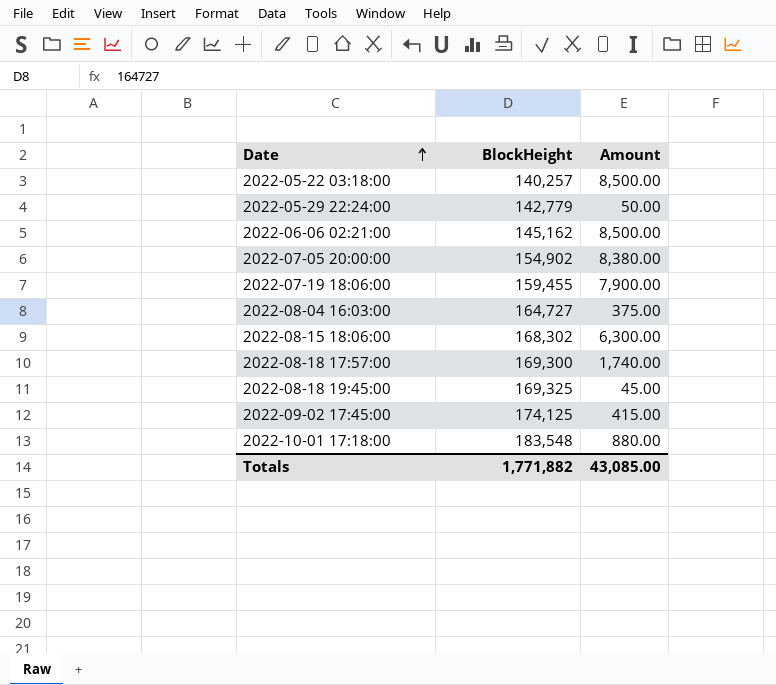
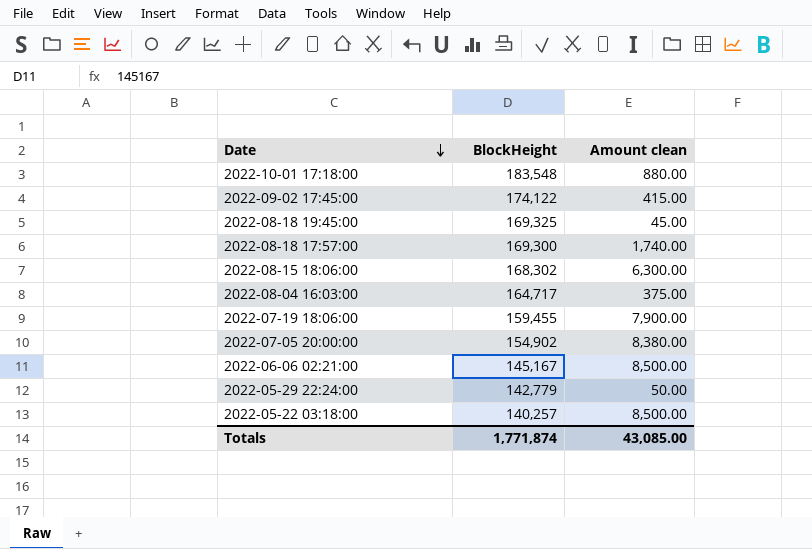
row order: Date ascending -> Date descending
column name: Amount -> Amount clean
2022-09-02 17:45:00 | BlockHeight: 174,125 -> 174,122
2022-08-04 16:03:00 | BlockHeight: 164,727 -> 164,717
2022-06-06 02:21:00 | BlockHeight: 145,162 -> 145,167
Totals | BlockHeight: 1,771,882 -> 1,771,874

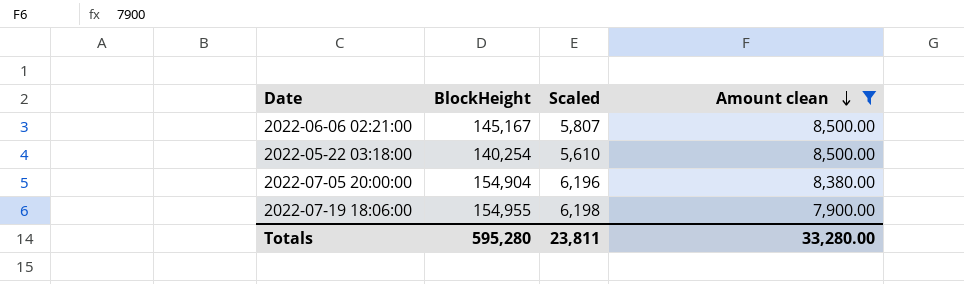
filter: none -> Amount clean >= 7,900.00
row order: Date descending -> Amount clean descending
column Scaled | formula: none -> [BlockHeight] * 0.04
2022-05-22 03:18:00 | BlockHeight: 140,257 -> 140,254
2022-07-05 20:00:00 | BlockHeight: 154,902 -> 154,904
2022-07-19 18:06:00 | BlockHeight: 159,455 -> 154,955
Totals | BlockHeight: 1,771,874 -> 595,280
Totals | Amount clean: 43,085.00 -> 33,280.00

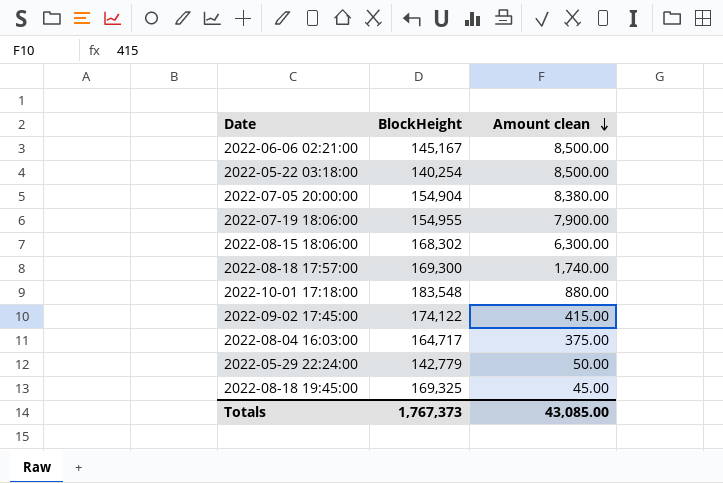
filter: Amount clean >= 7,900.00 -> none
column Scaled | formula: [BlockHeight] * 0.04 -> none
Totals | BlockHeight: 595,280 -> 1,767,373
Totals | Amount clean: 33,280.00 -> 43,085.00

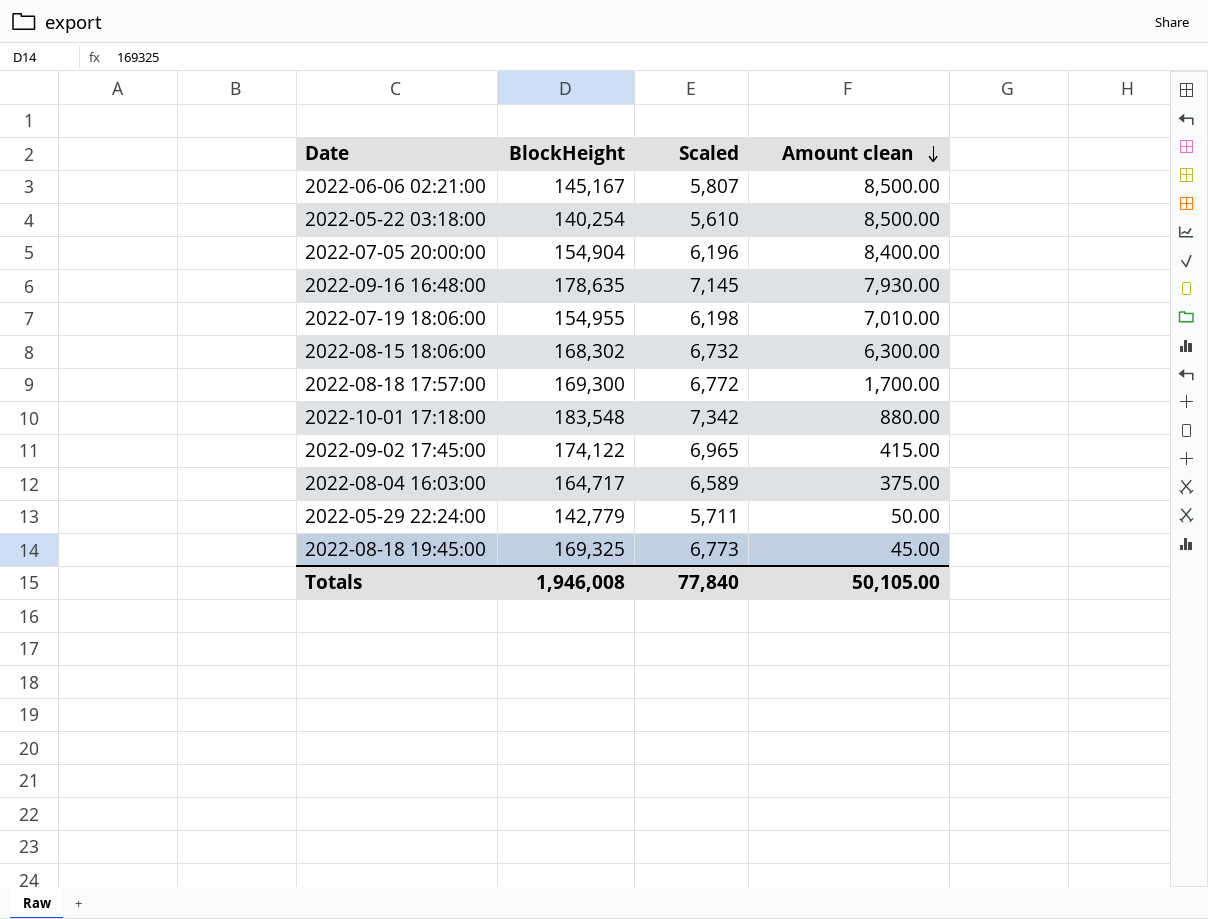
column Scaled | formula: none -> [BlockHeight] * 0.04
2022-07-05 20:00:00 | Amount clean: 8,380.00 -> 8,400.00
row 2022-09-16 16:48:00: none -> 178,635 | 7,145 | 7,930.00
2022-07-19 18:06:00 | Amount clean: 7,900.00 -> 7,010.00
2022-08-18 17:57:00 | Amount clean: 1,740.00 -> 1,700.00
Totals | BlockHeight: 1,767,373 -> 1,946,008
Totals | Amount clean: 43,085.00 -> 50,105.00

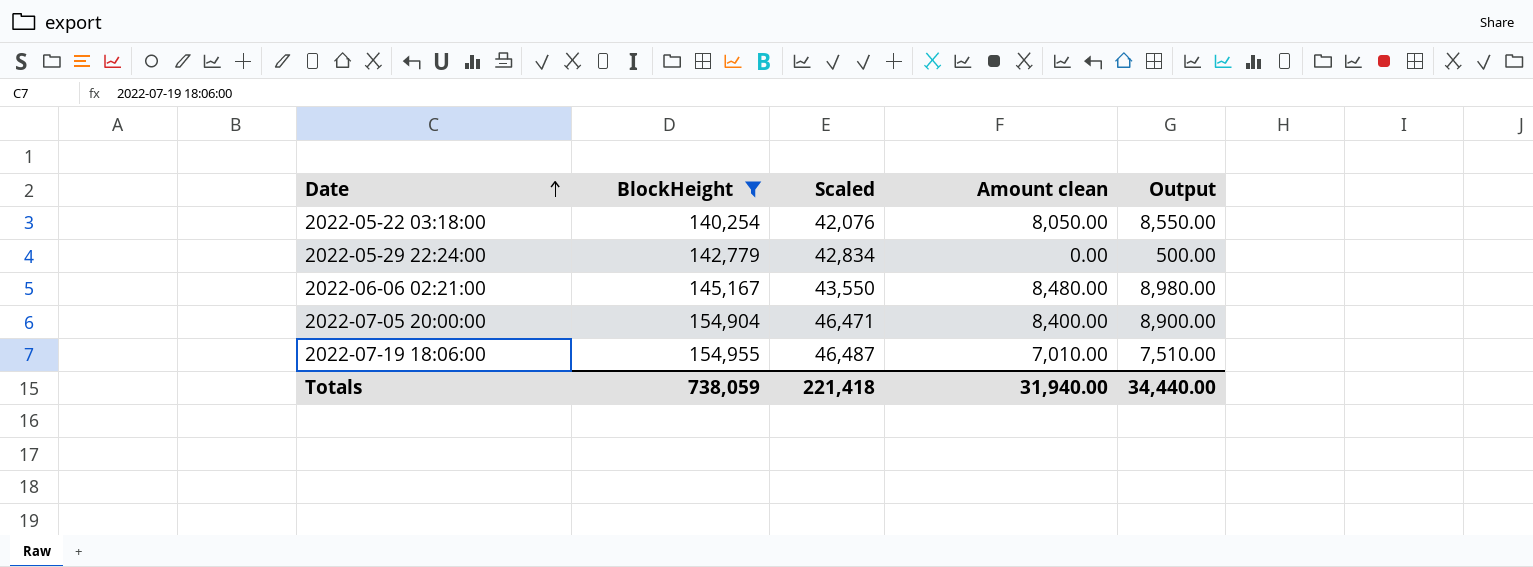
filter: none -> BlockHeight <= 154,955
row order: Amount clean descending -> Date ascending
column Scaled | formula: [BlockHeight] * 0.04 -> [BlockHeight] * 0.3
column Output | formula: none -> [Amount clean] + 500
2022-05-22 03:18:00 | Amount clean: 8,500.00 -> 8,050.00
2022-05-29 22:24:00 | Amount clean: 50.00 -> 0.00
2022-06-06 02:21:00 | Amount clean: 8,500.00 -> 8,480.00
Totals | BlockHeight: 1,946,008 -> 738,059
Totals | Scaled: 77,840 -> 221,418
Totals | Amount clean: 50,105.00 -> 31,940.00

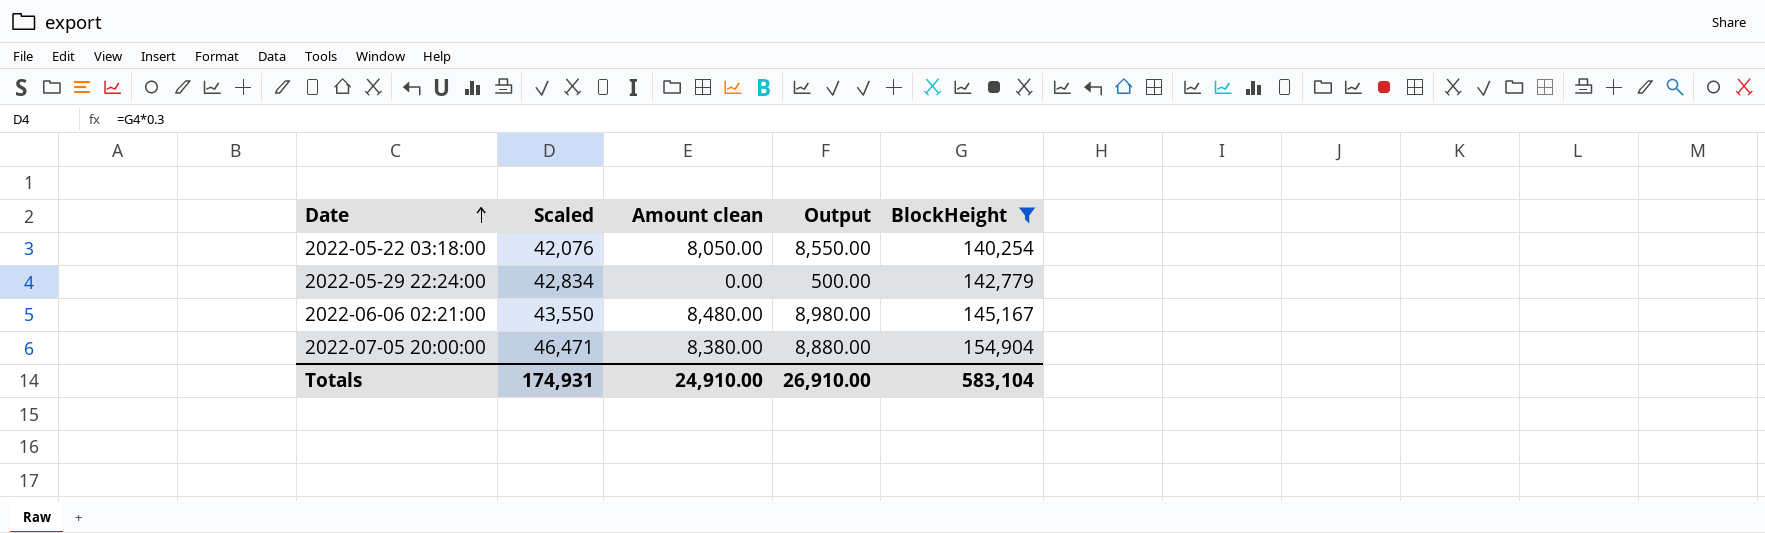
column BlockHeight | position: 2 -> 5
row 2022-07-19 18:06:00: 154,955 | 46,487 | 7,010.00 | 7,510.00 -> none
2022-07-05 20:00:00 | Amount clean: 8,400.00 -> 8,380.00
2022-07-05 20:00:00 | Output: 8,900.00 -> 8,880.00
Totals | Scaled: 221,418 -> 174,931
Totals | Amount clean: 31,940.00 -> 24,910.00
Totals | Output: 34,440.00 -> 26,910.00
Totals | BlockHeight: 738,059 -> 583,104

